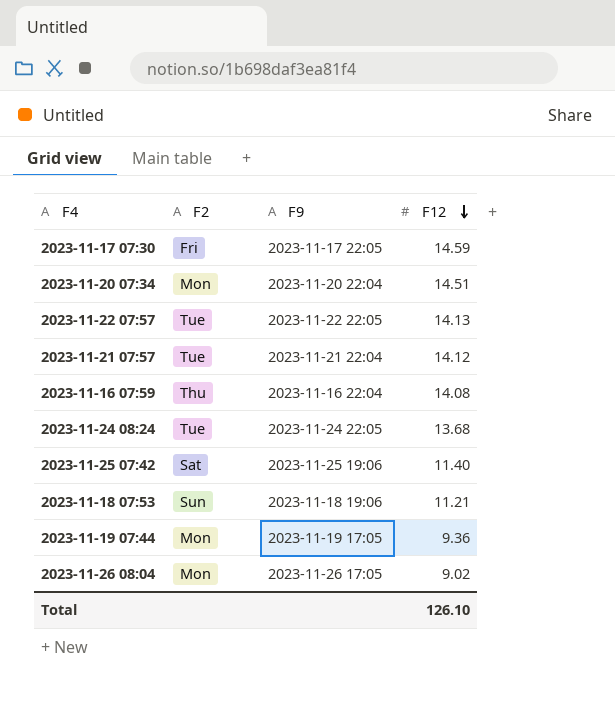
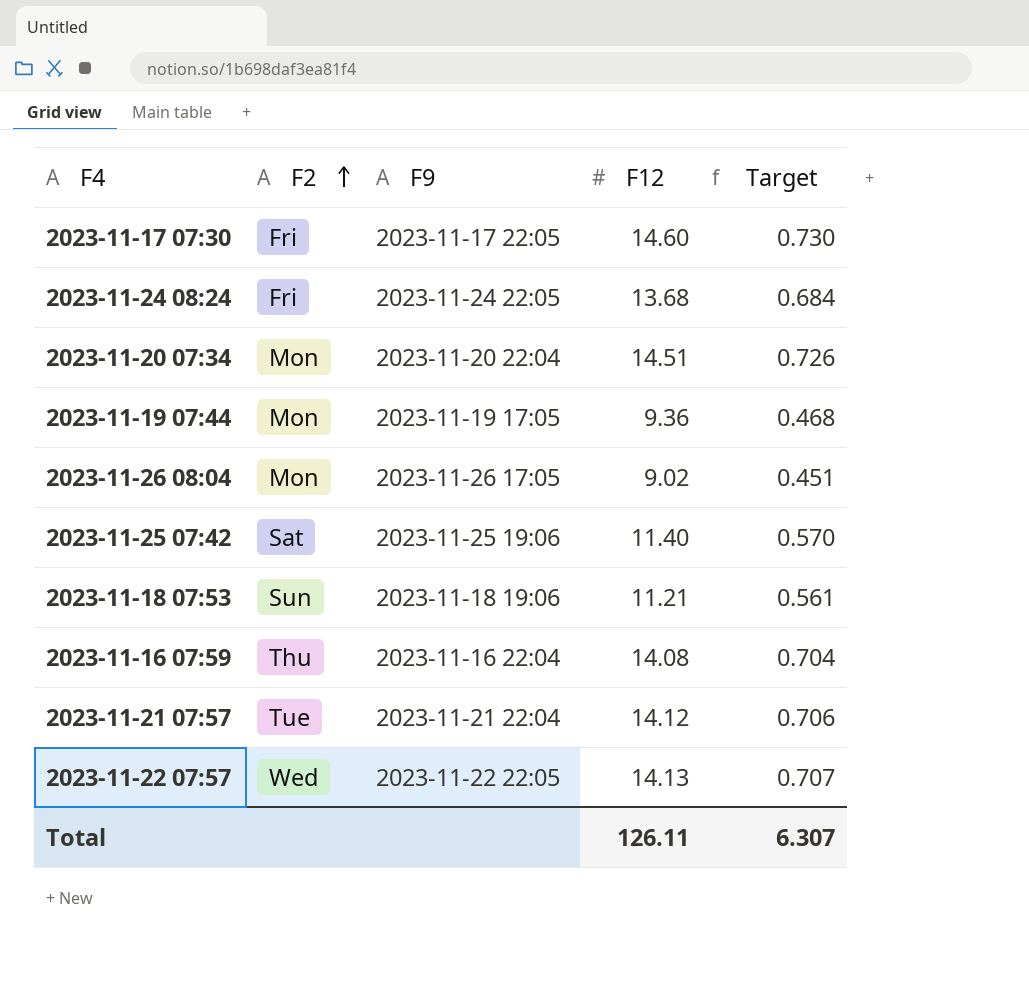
row order: F12 descending -> F2 ascending
column Target | formula: none -> [F12] * 0.05
2023-11-17 07:30 | F12: 14.59 -> 14.60
2023-11-24 08:24 | F2: Tue -> Fri
2023-11-22 07:57 | F2: Tue -> Wed
Total | F12: 126.10 -> 126.11

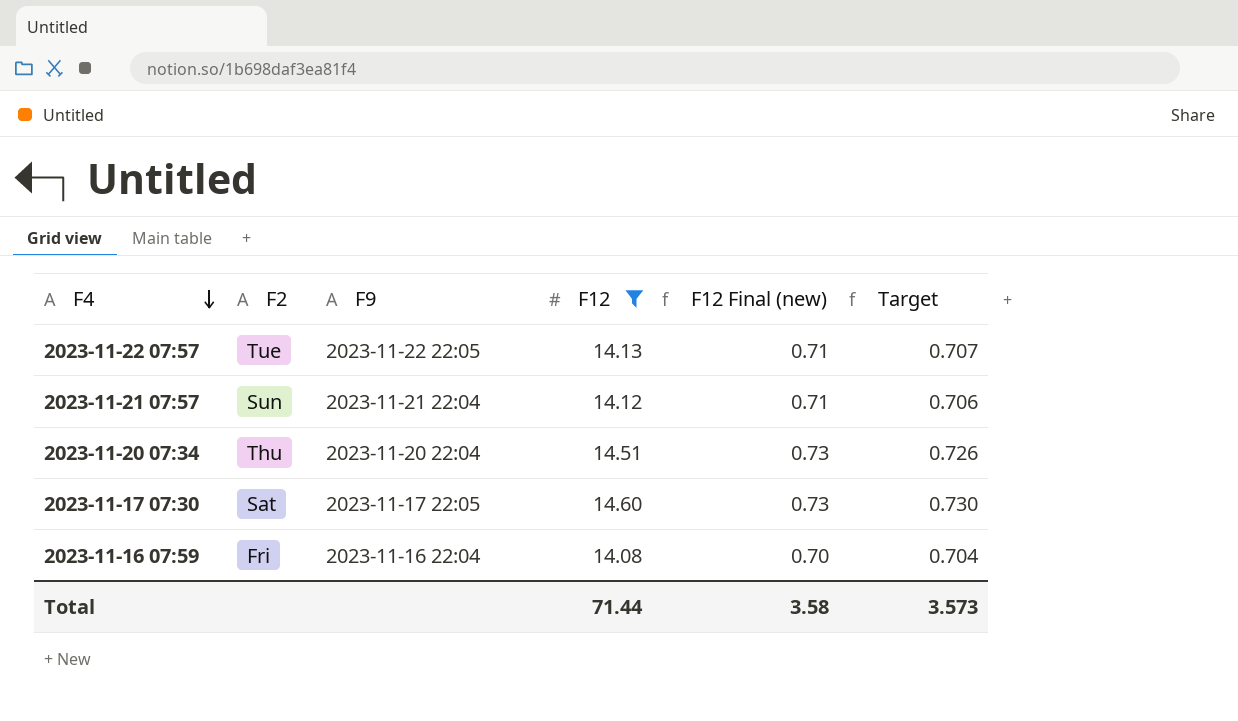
filter: none -> F12 >= 14.08
row order: F2 ascending -> F4 descending
column F12 Final (new) | formula: none -> [F12] * 0.05
2023-11-22 07:57 | F2: Wed -> Tue
2023-11-21 07:57 | F2: Tue -> Sun
2023-11-20 07:34 | F2: Mon -> Thu
2023-11-17 07:30 | F2: Fri -> Sat
2023-11-16 07:59 | F2: Thu -> Fri
Total | F12: 126.11 -> 71.44
Total | Target: 6.307 -> 3.573

